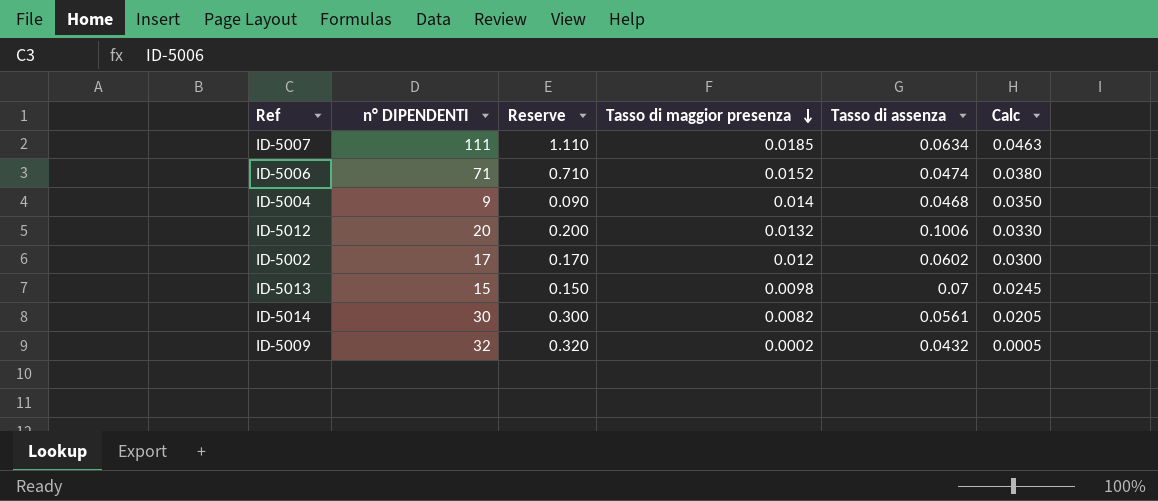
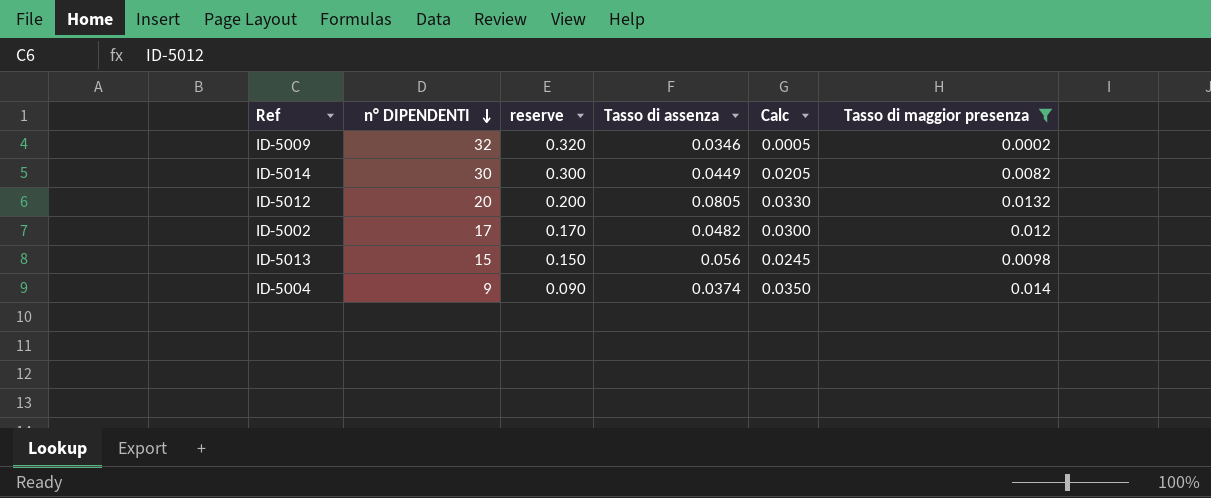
filter: none -> Tasso di maggior presenza <= 0.014
row order: Tasso di maggior presenza descending -> n° DIPENDENTI descending
column name: Reserve -> reserve
column Tasso di maggior presenza | position: 4 -> 6
ID-5009 | Tasso di assenza: 0.0432 -> 0.0346
ID-5014 | Tasso di assenza: 0.0561 -> 0.0449
ID-5012 | Tasso di assenza: 0.1006 -> 0.0805
ID-5002 | Tasso di assenza: 0.0602 -> 0.0482
ID-5013 | Tasso di assenza: 0.07 -> 0.056
ID-5004 | Tasso di assenza: 0.0468 -> 0.0374

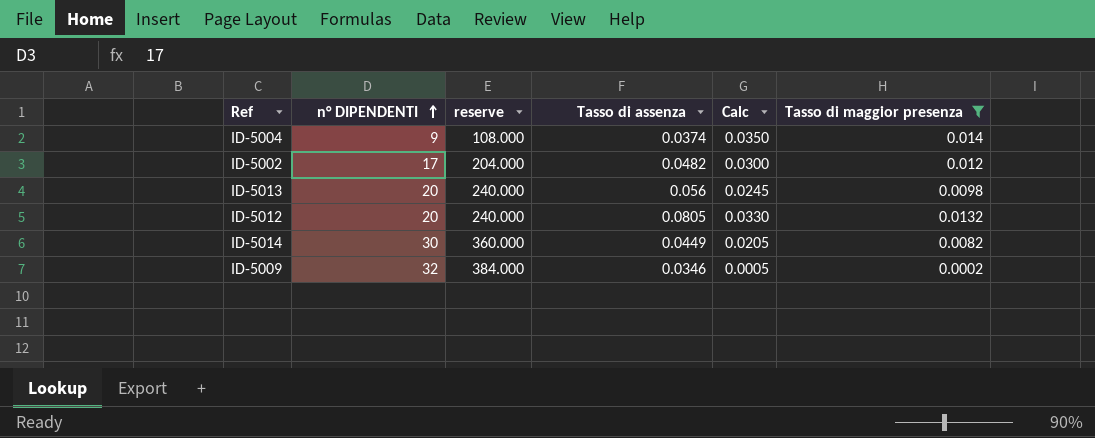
row order: n° DIPENDENTI descending -> n° DIPENDENTI ascending
column reserve | formula: [n° DIPENDENTI] * 0.01 -> [n° DIPENDENTI] * 12
ID-5013 | n° DIPENDENTI: 15 -> 20

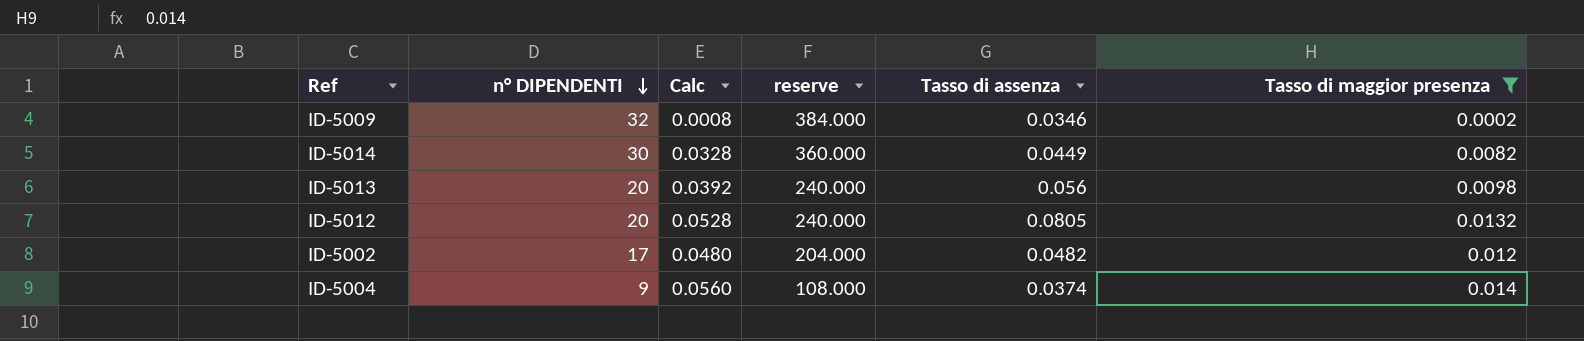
row order: n° DIPENDENTI ascending -> n° DIPENDENTI descending
column Calc | formula: [Tasso di maggior presenza] * 2.5 -> [Tasso di maggior presenza] * 4
column Calc | position: 5 -> 3

